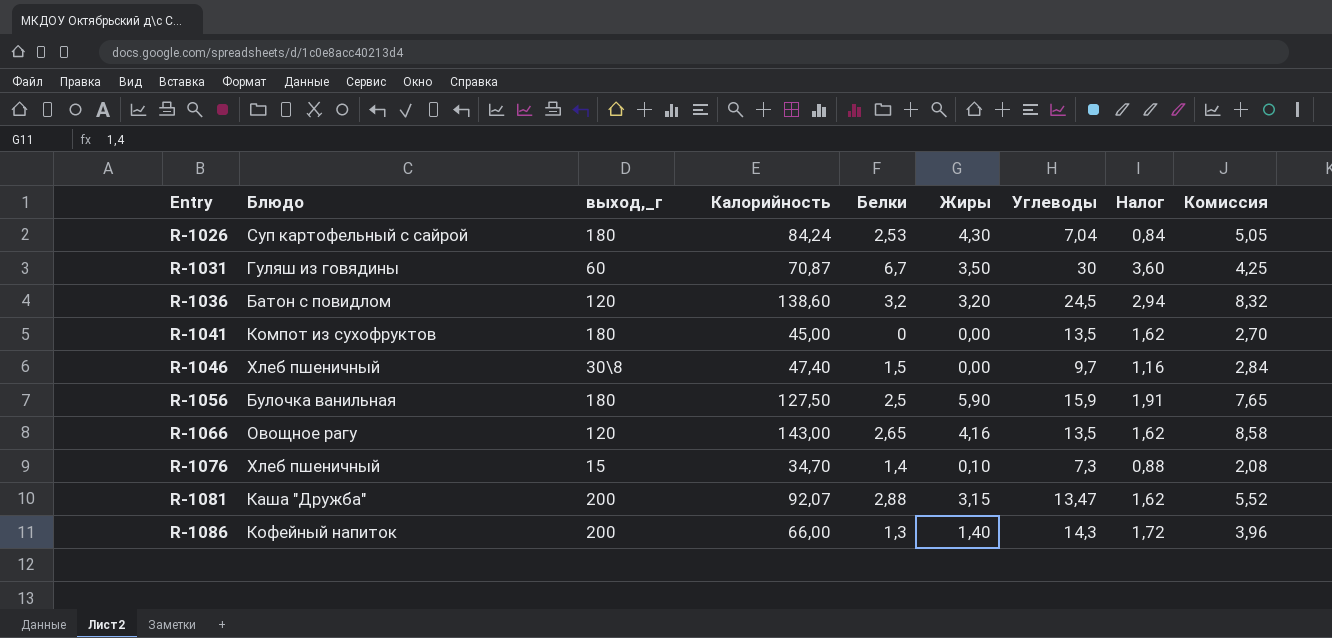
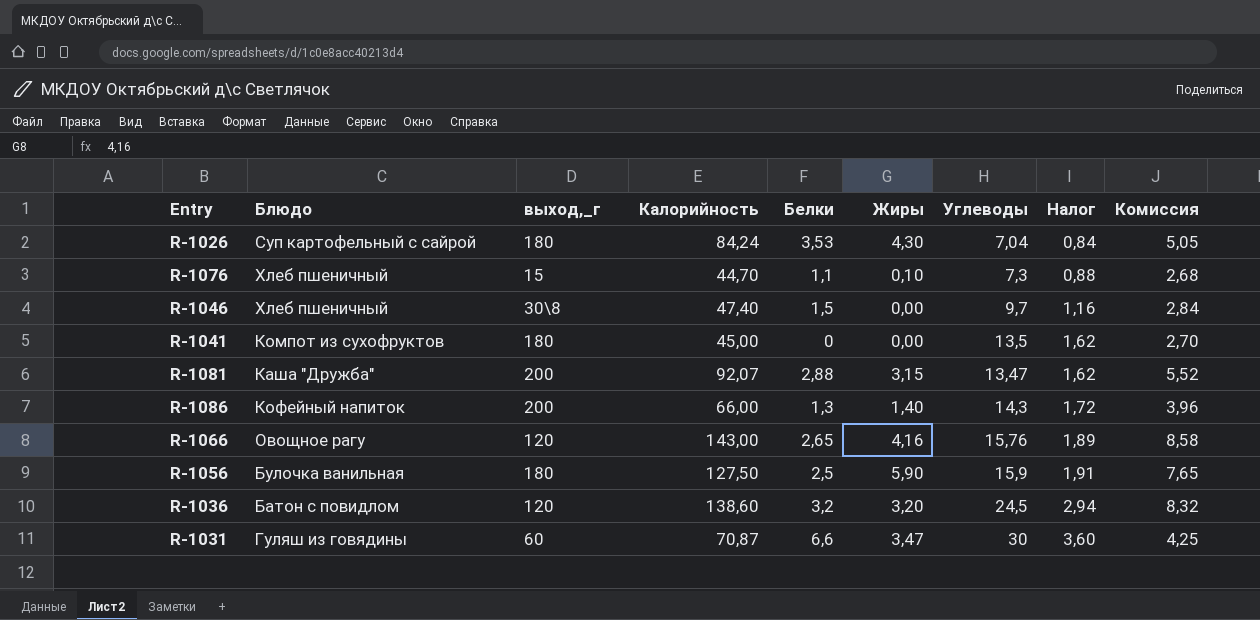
row order: Entry ascending -> Налог ascending
R-1026 | Белки: 2,53 -> 3,53
R-1076 | Калорийность: 34,70 -> 44,70
R-1076 | Белки: 1,4 -> 1,1
R-1076 | Комиссия: 2,08 -> 2,68
R-1066 | Углеводы: 13,5 -> 15,76
R-1066 | Налог: 1,62 -> 1,89
R-1031 | Белки: 6,7 -> 6,6
R-1031 | Жиры: 3,50 -> 3,47

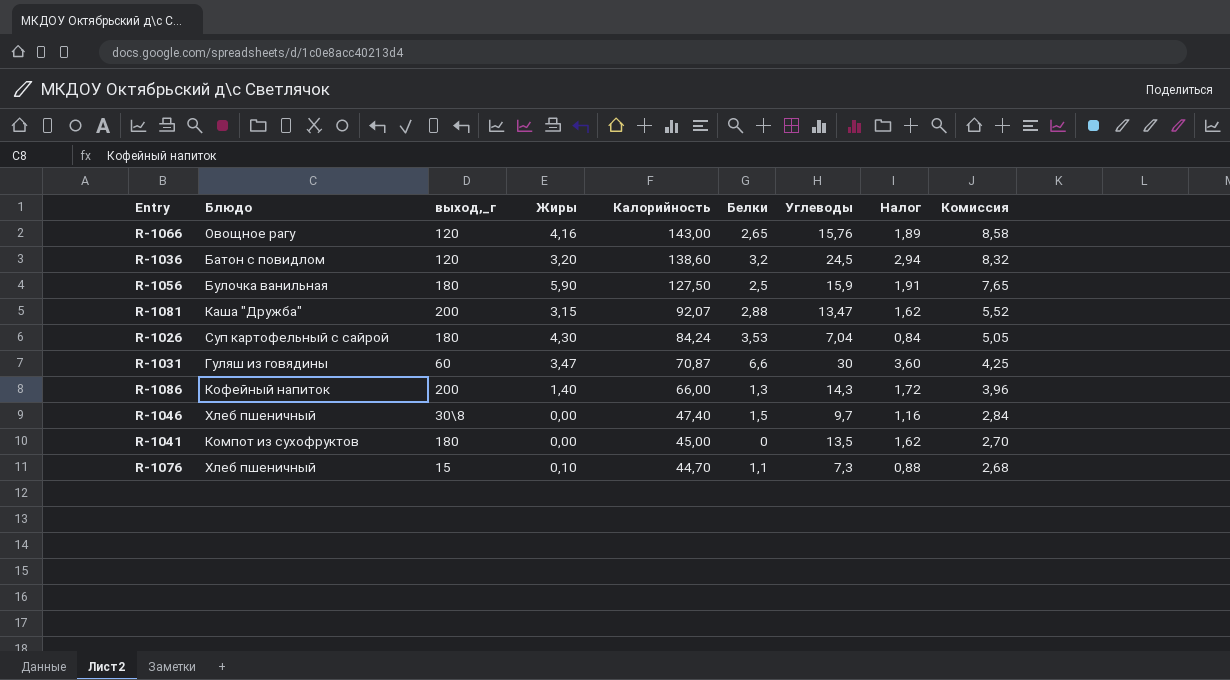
row order: Налог ascending -> Калорийность descending
column Жиры | position: 6 -> 4

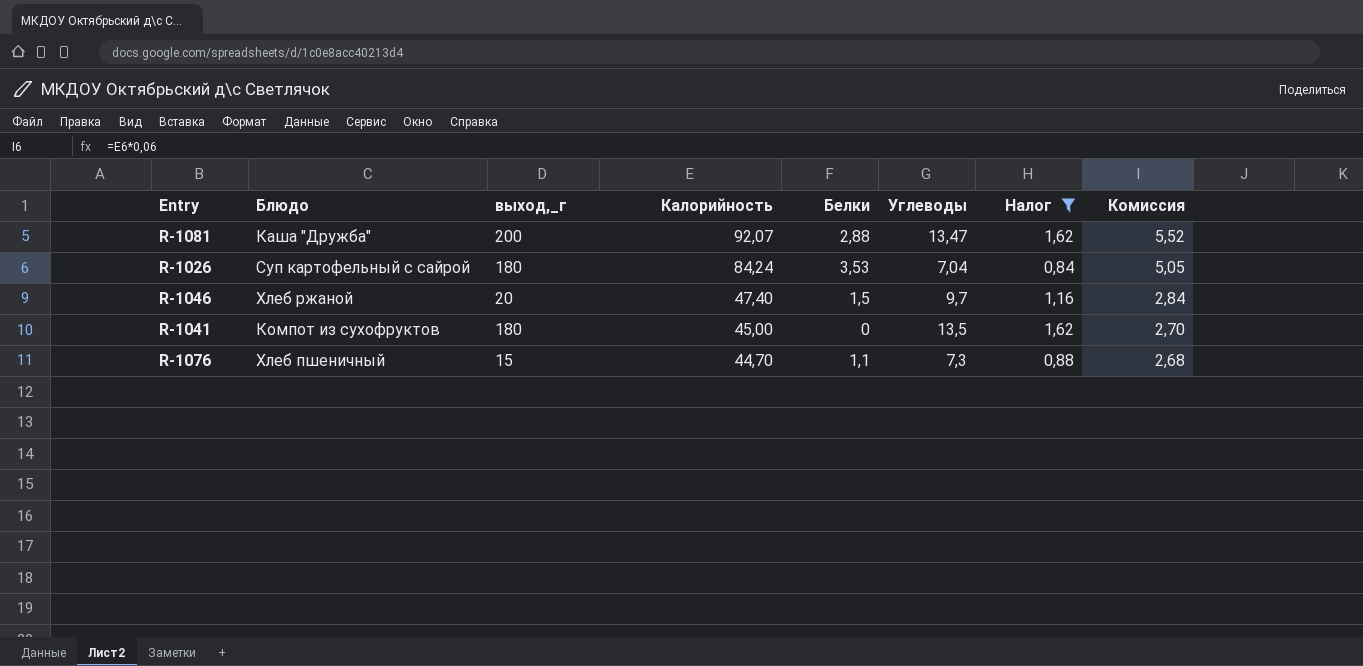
filter: none -> Налог <= 1,62
column Жиры | position: 4 -> none
R-1046 | Блюдо: Хлеб пшеничный -> Хлеб ржаной
R-1046 | выход,_г: 30\8 -> 20

